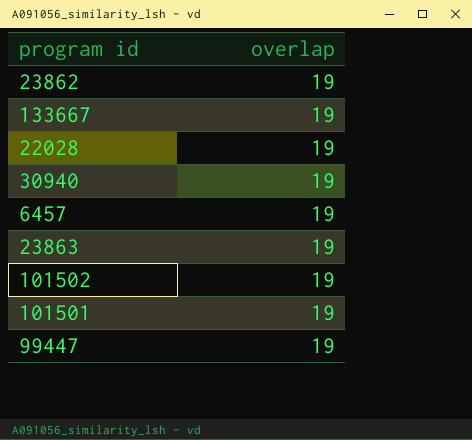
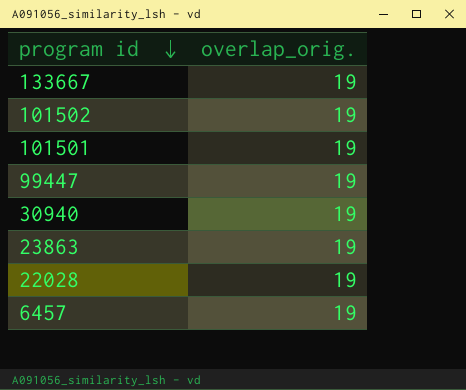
row order: none -> program id descending
column name: overlap -> overlap_orig.
row 23862: 19 -> none

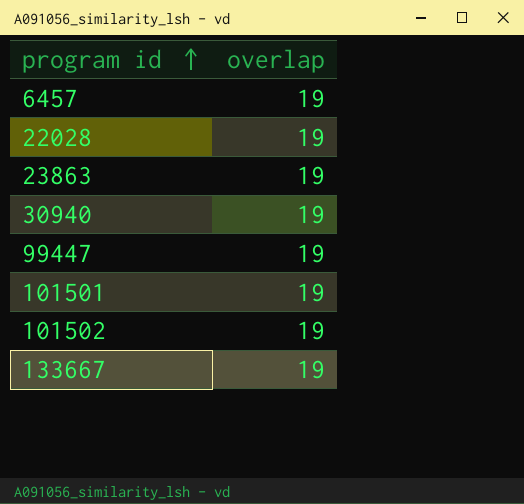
row order: program id descending -> program id ascending
column name: overlap_orig. -> overlap

